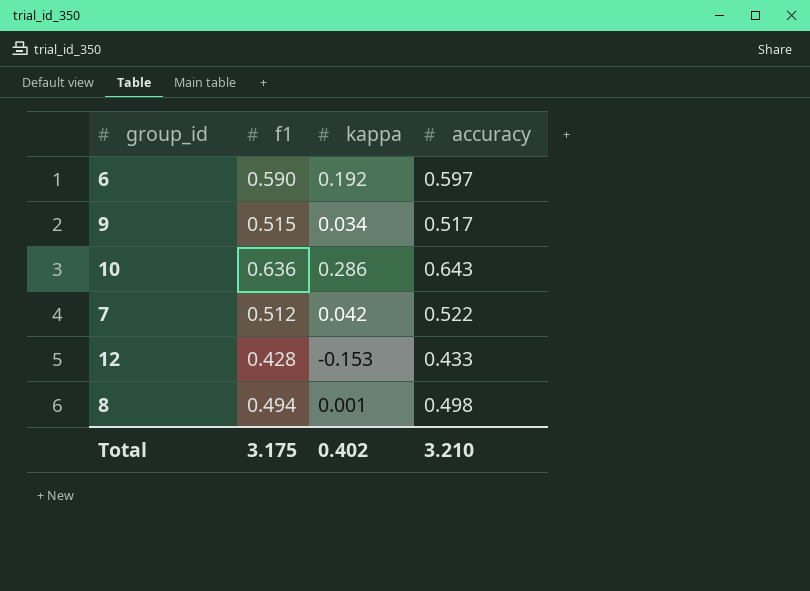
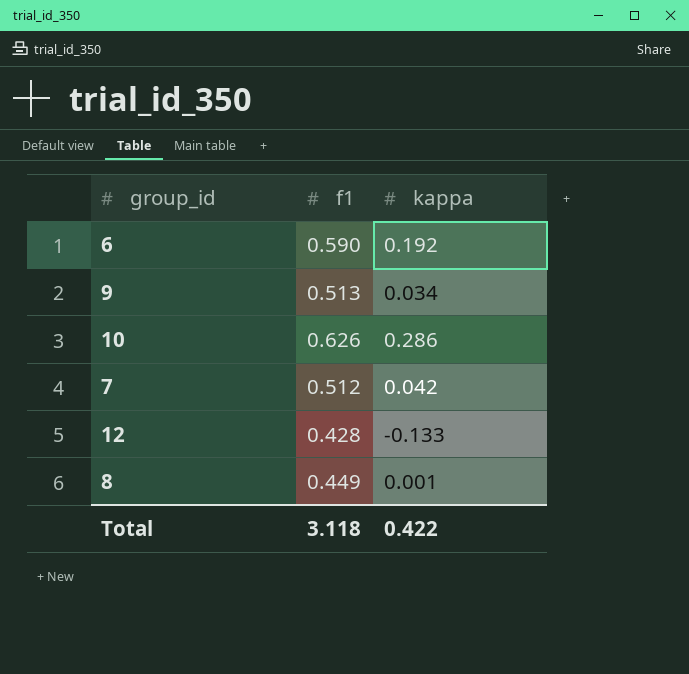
column accuracy | position: 4 -> none
9 | f1: 0.515 -> 0.513
10 | f1: 0.636 -> 0.626
12 | kappa: -0.153 -> -0.133
8 | f1: 0.494 -> 0.449
Total | f1: 3.175 -> 3.118
Total | kappa: 0.402 -> 0.422

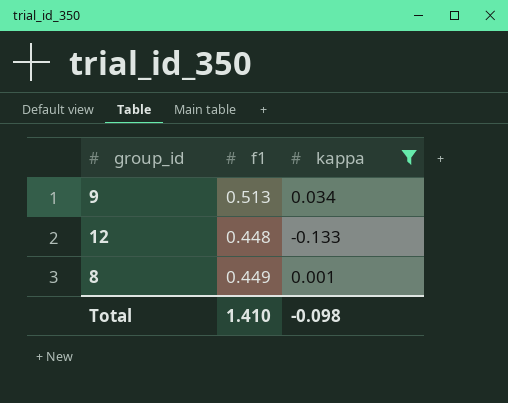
filter: none -> kappa <= 0.034
12 | f1: 0.428 -> 0.448
Total | f1: 3.118 -> 1.410
Total | kappa: 0.422 -> -0.098

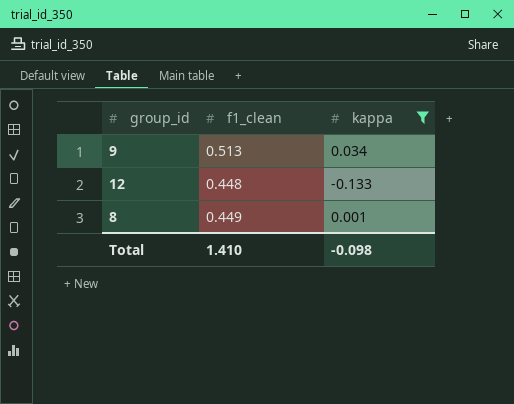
column name: f1 -> f1_clean

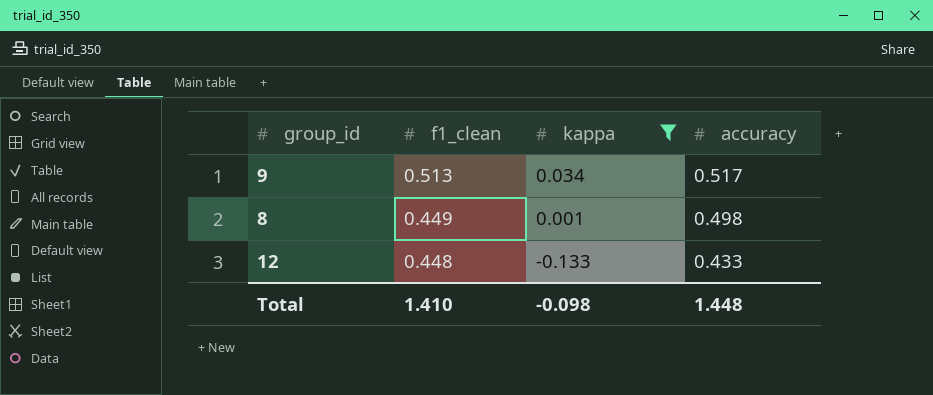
row order: none -> f1_clean descending
column accuracy | position: none -> 4

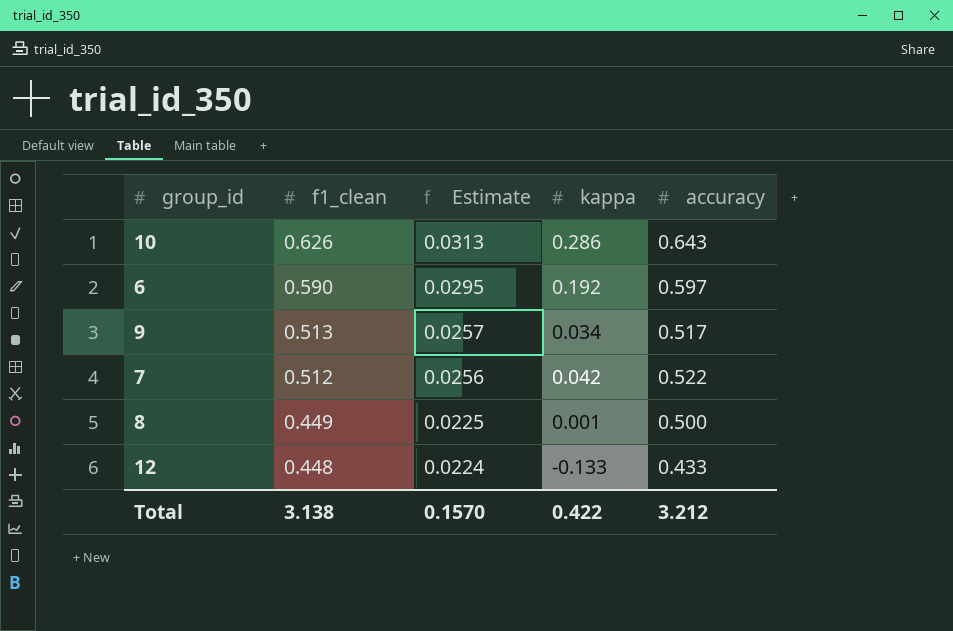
filter: kappa <= 0.034 -> none
column Estimate | formula: none -> [f1_clean] * 0.05
8 | accuracy: 0.498 -> 0.500
Total | f1_clean: 1.410 -> 3.138
Total | kappa: -0.098 -> 0.422
Total | accuracy: 1.448 -> 3.212

